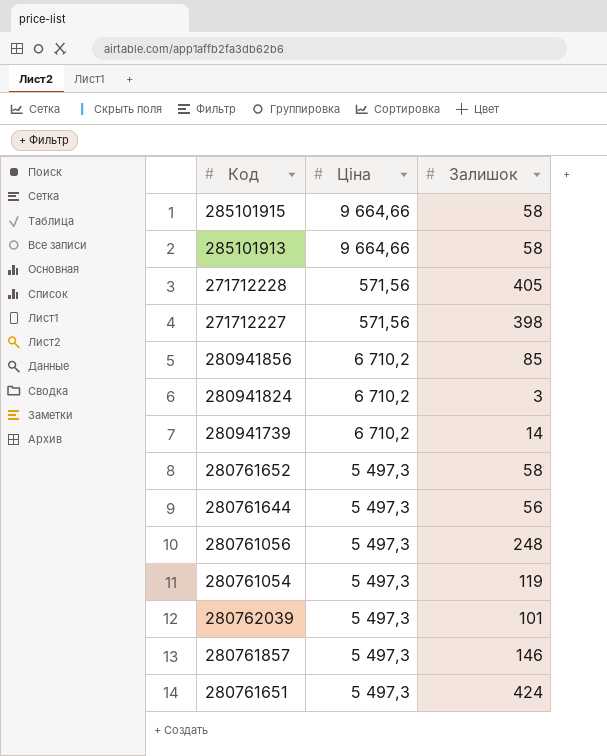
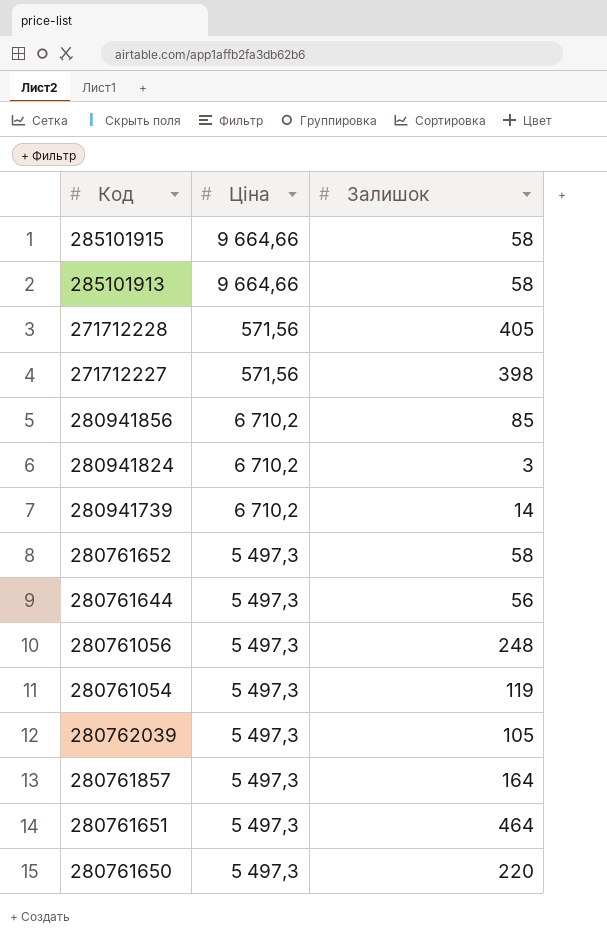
280762039 | Залишок: 101 -> 105
280761857 | Залишок: 146 -> 164
280761651 | Залишок: 424 -> 464
row 280761650: none -> 5 497,3 | 220

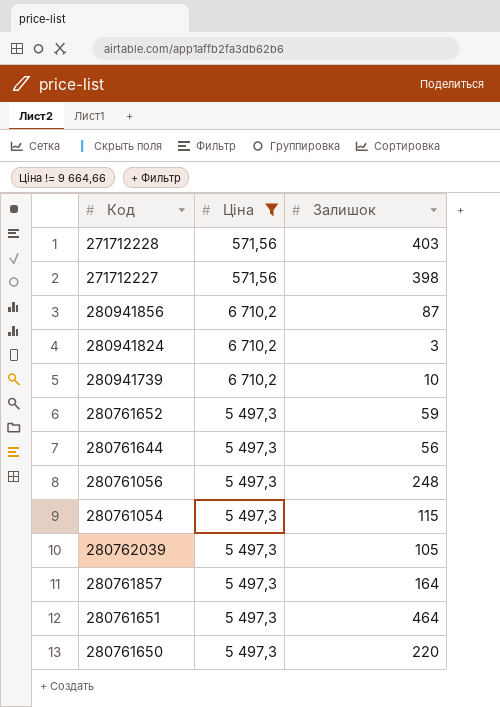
filter: none -> Ціна != 9 664,66
271712228 | Залишок: 405 -> 403
280941856 | Залишок: 85 -> 87
280941739 | Залишок: 14 -> 10
280761652 | Залишок: 58 -> 59
280761054 | Залишок: 119 -> 115

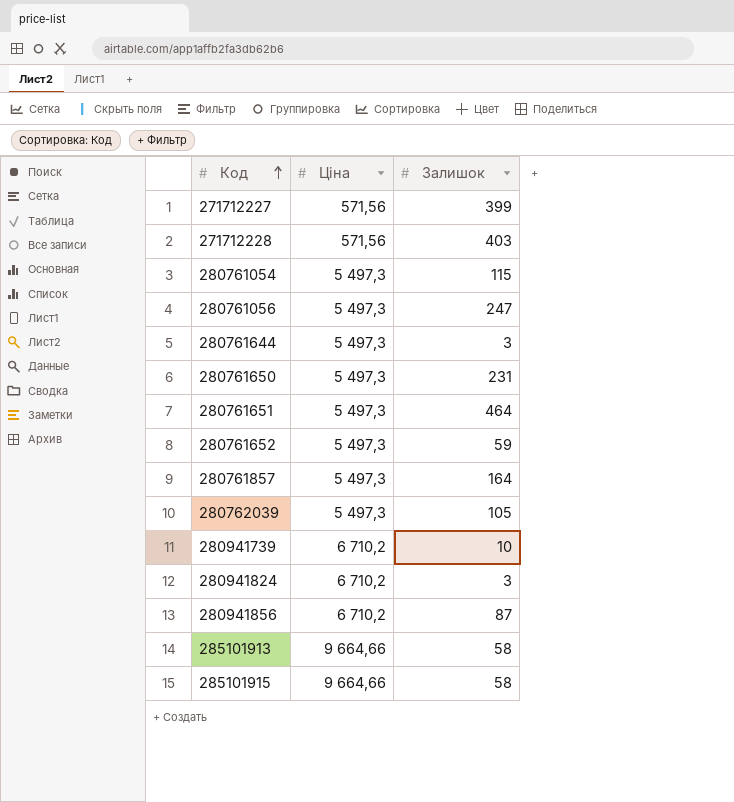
filter: Ціна != 9 664,66 -> none
row order: none -> Код ascending
271712227 | Залишок: 398 -> 399
280761056 | Залишок: 248 -> 247
280761644 | Залишок: 56 -> 3
280761650 | Залишок: 220 -> 231

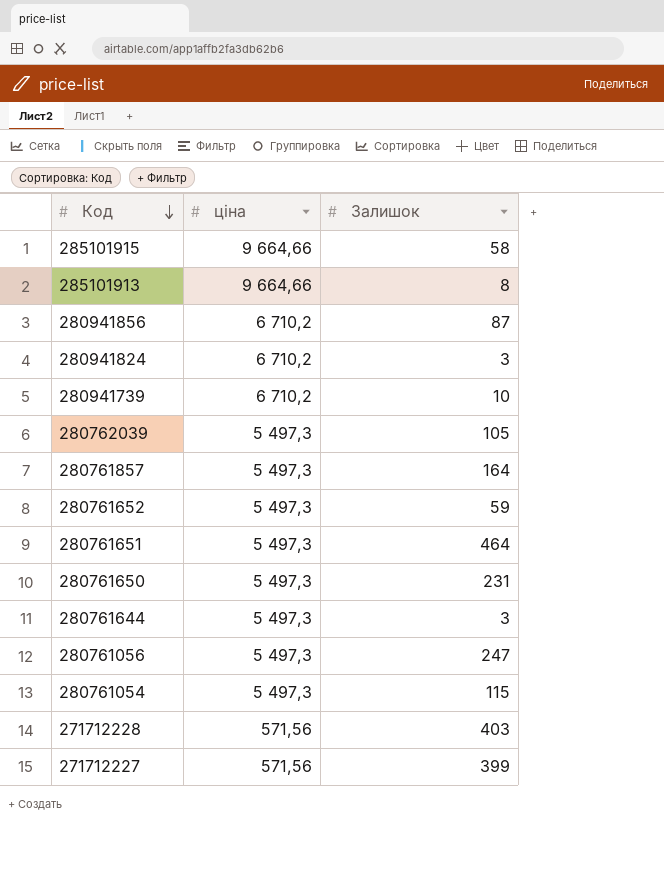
row order: Код ascending -> Код descending
column name: Ціна -> ціна
285101913 | Залишок: 58 -> 8

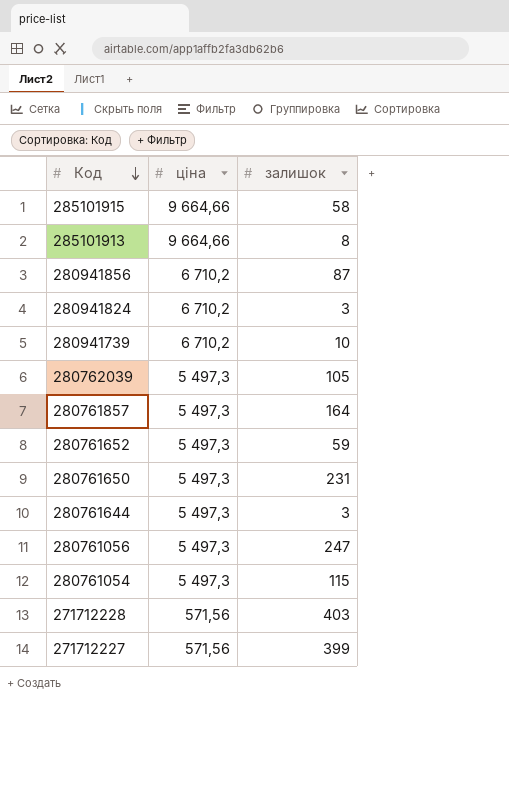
column name: Залишок -> залишок
row 280761651: 5 497,3 | 464 -> none

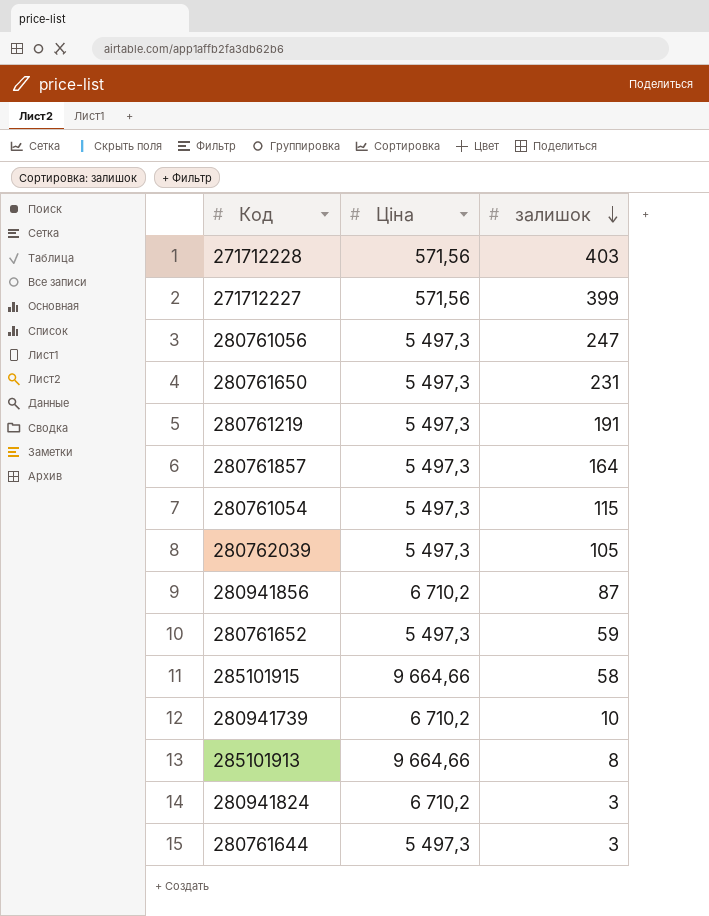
row order: Код descending -> залишок descending
column name: ціна -> Ціна
row 280761219: none -> 5 497,3 | 191

